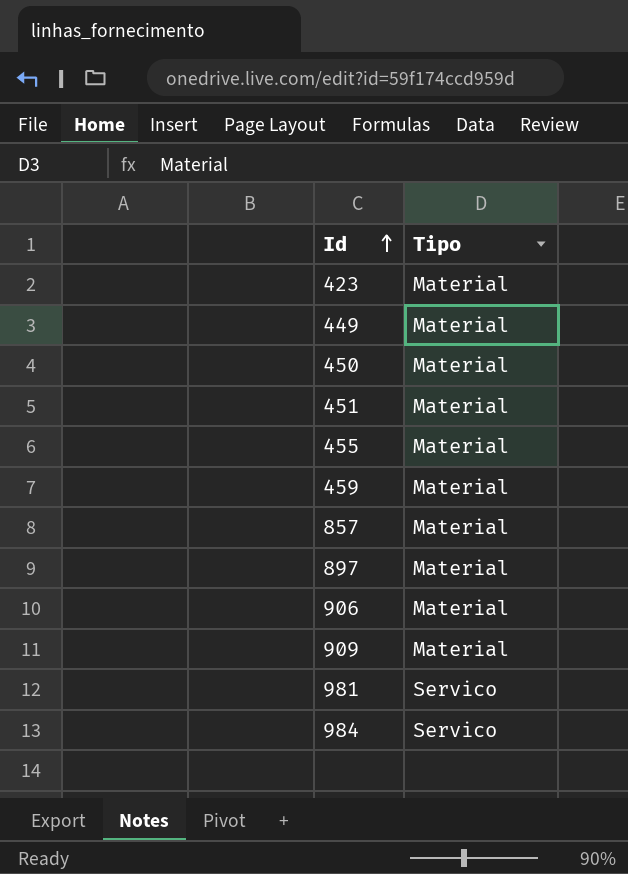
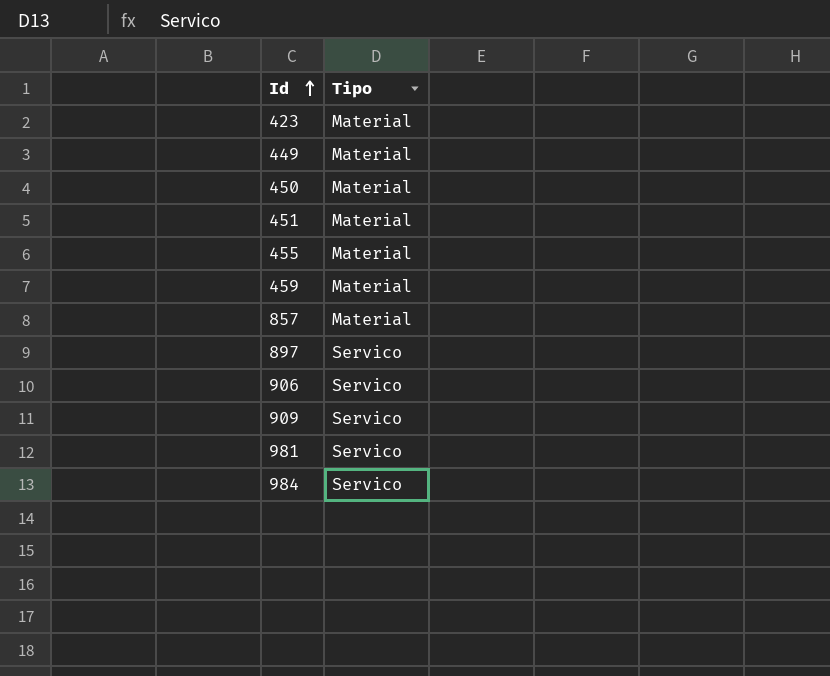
897 | Tipo: Material -> Servico
906 | Tipo: Material -> Servico
909 | Tipo: Material -> Servico

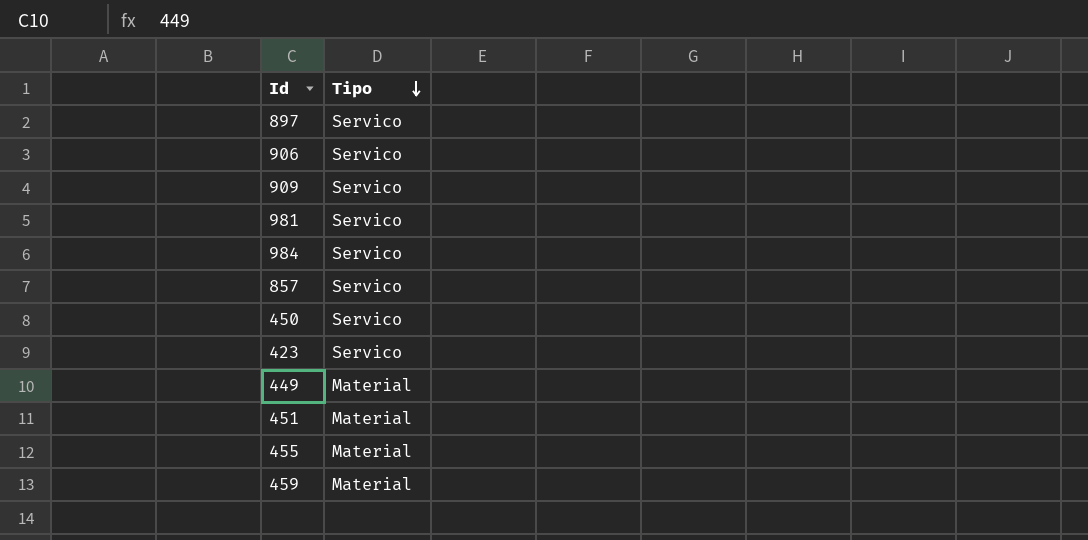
row order: Id ascending -> Tipo descending
857 | Tipo: Material -> Servico
450 | Tipo: Material -> Servico
423 | Tipo: Material -> Servico

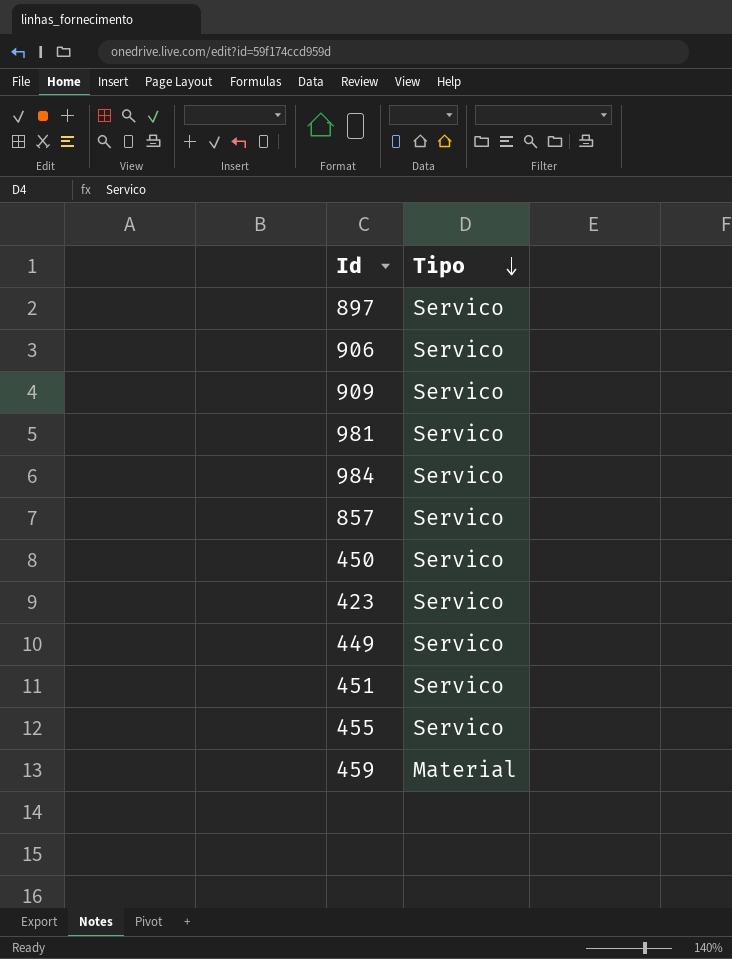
449 | Tipo: Material -> Servico
451 | Tipo: Material -> Servico
455 | Tipo: Material -> Servico

